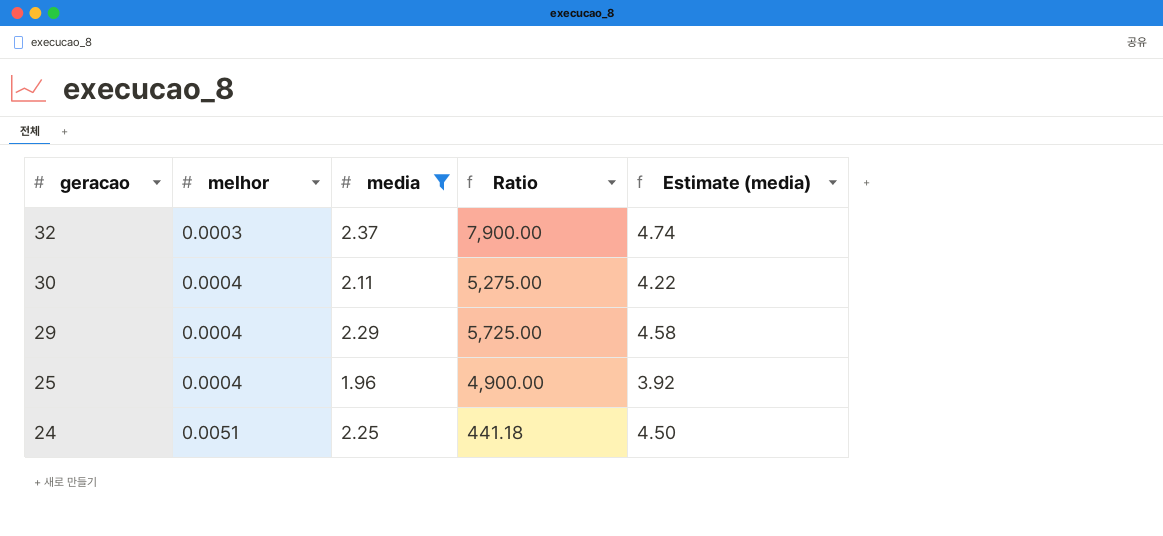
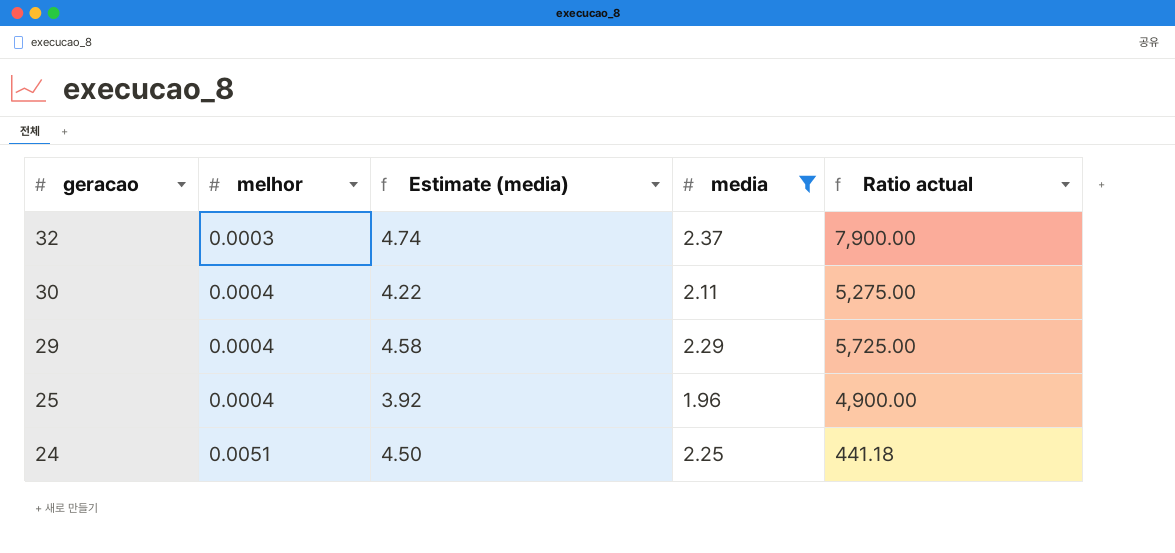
column Estimate (media) | position: 5 -> 3
column name: Ratio -> Ratio actual

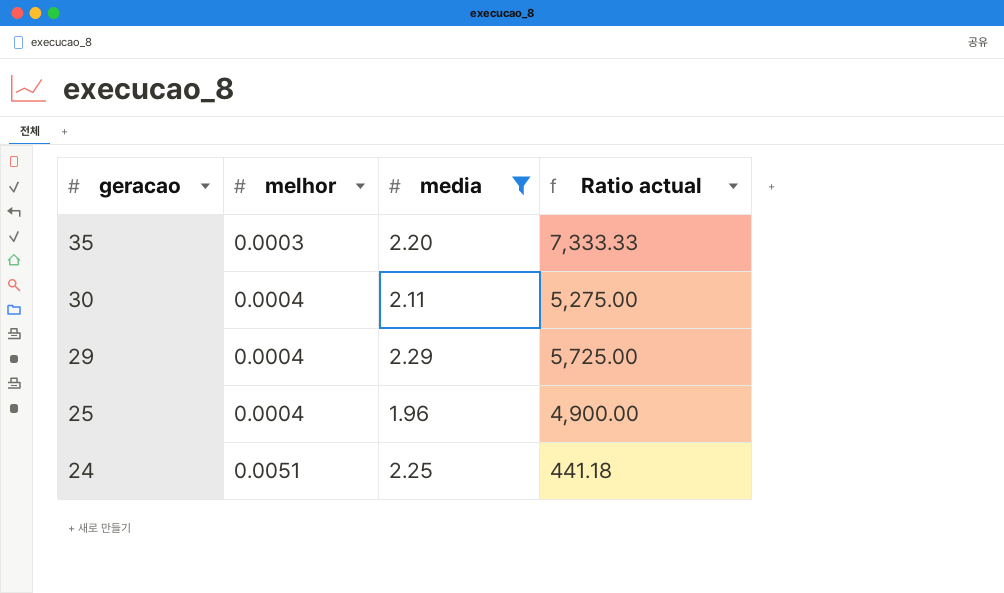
column Estimate (media) | formula: [media] * 2 -> none
row 32: 0.0003 | 4.74 | 2.37 | 7,900.00 -> none
row 35: none -> 0.0003 | 2.20 | 7,333.33

